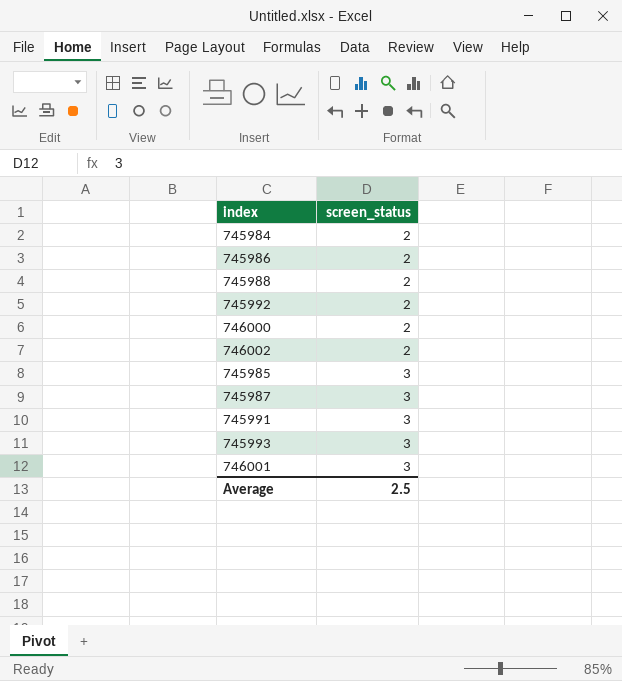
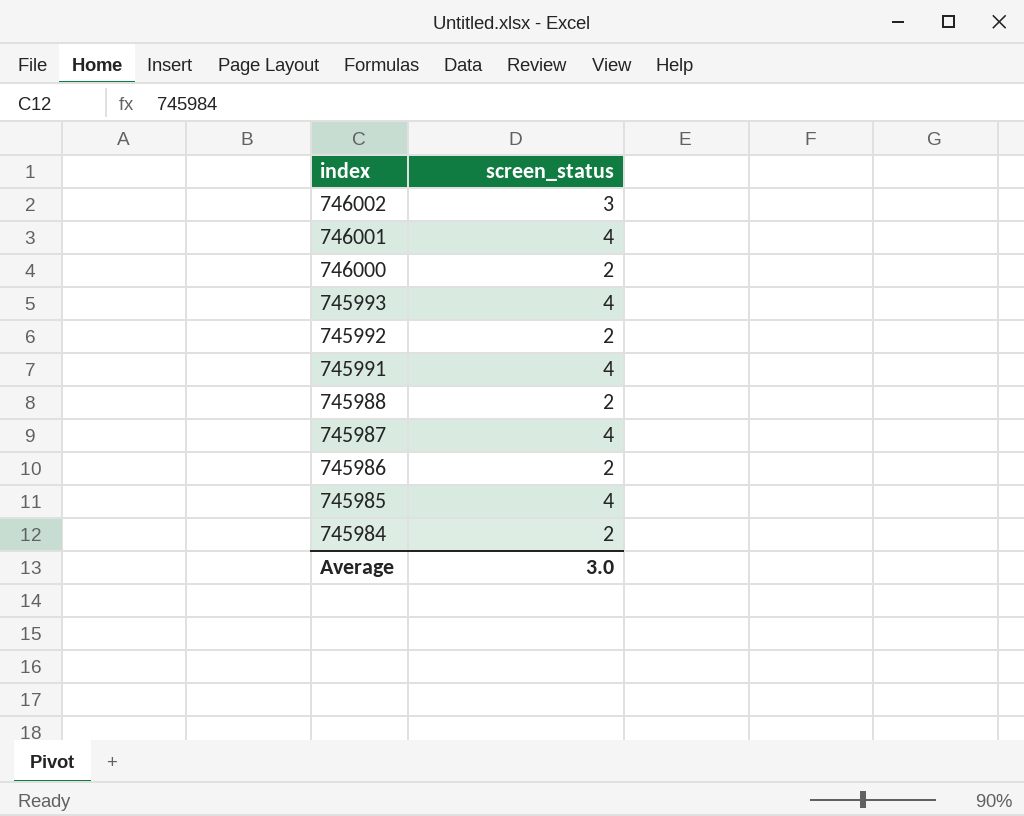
row order: screen_status ascending -> index descending
746002 | screen_status: 2 -> 3
746001 | screen_status: 3 -> 4
745993 | screen_status: 3 -> 4
745991 | screen_status: 3 -> 4
745987 | screen_status: 3 -> 4
745985 | screen_status: 3 -> 4
Average | screen_status: 2.5 -> 3.0

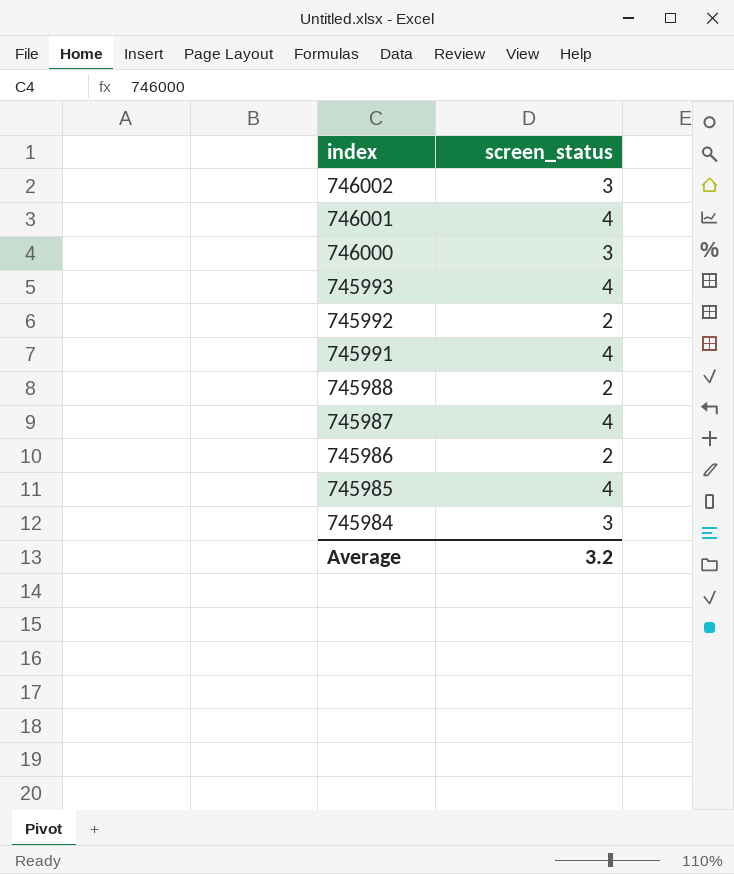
746000 | screen_status: 2 -> 3
745984 | screen_status: 2 -> 3
Average | screen_status: 3.0 -> 3.2

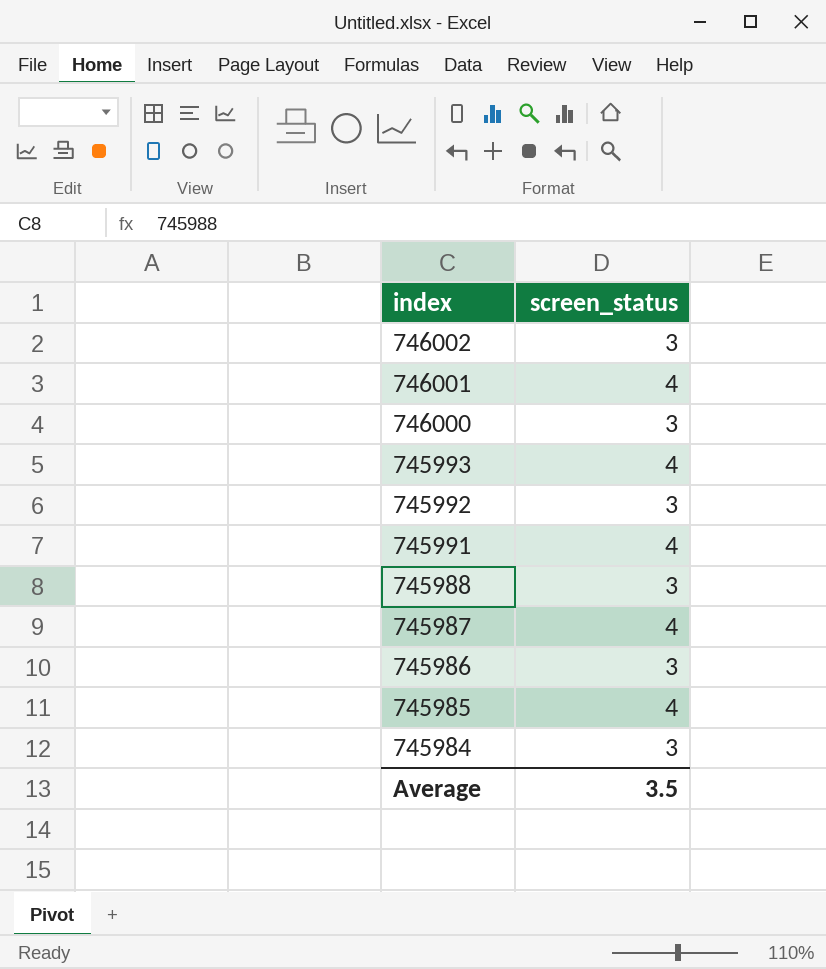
745992 | screen_status: 2 -> 3
745988 | screen_status: 2 -> 3
745986 | screen_status: 2 -> 3
Average | screen_status: 3.2 -> 3.5

